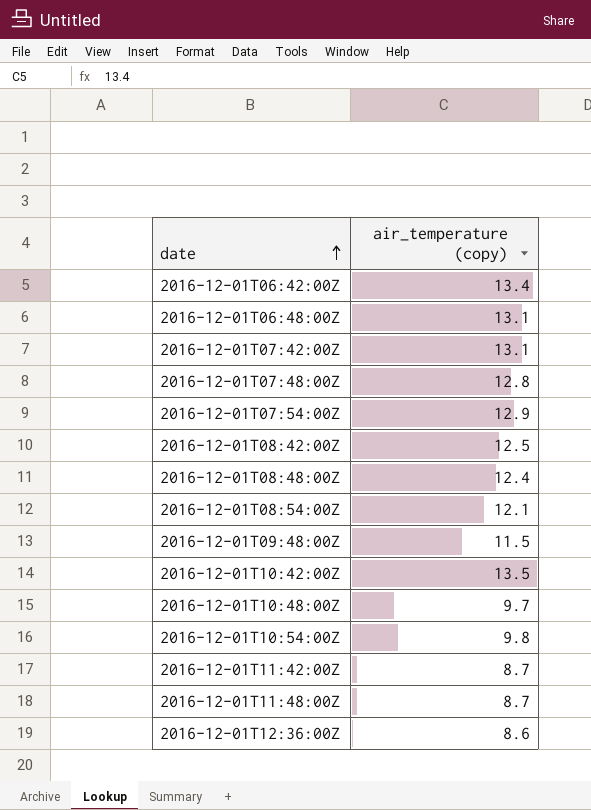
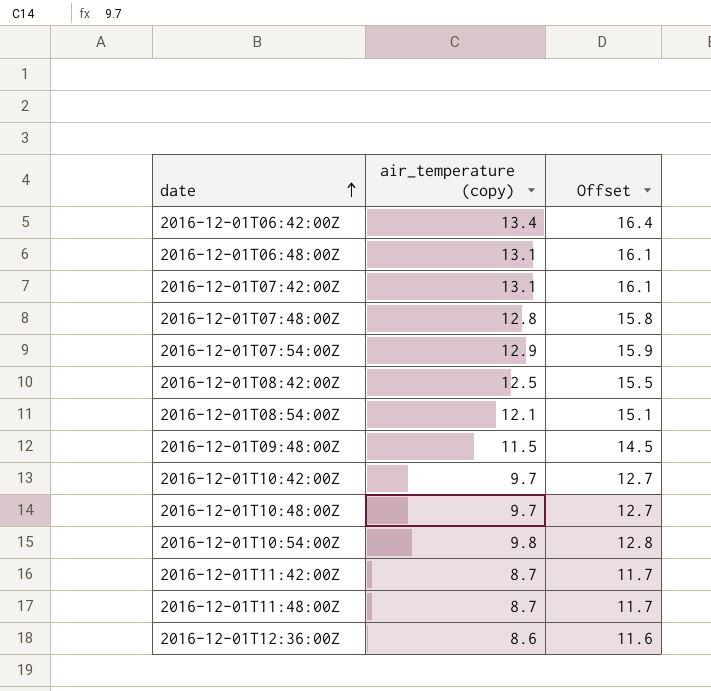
column Offset | formula: none -> [air_temperature (copy)] + 3
row 2016-12-01T08:48:00Z: 12.4 -> none
2016-12-01T10:42:00Z | air_temperature (copy): 13.5 -> 9.7

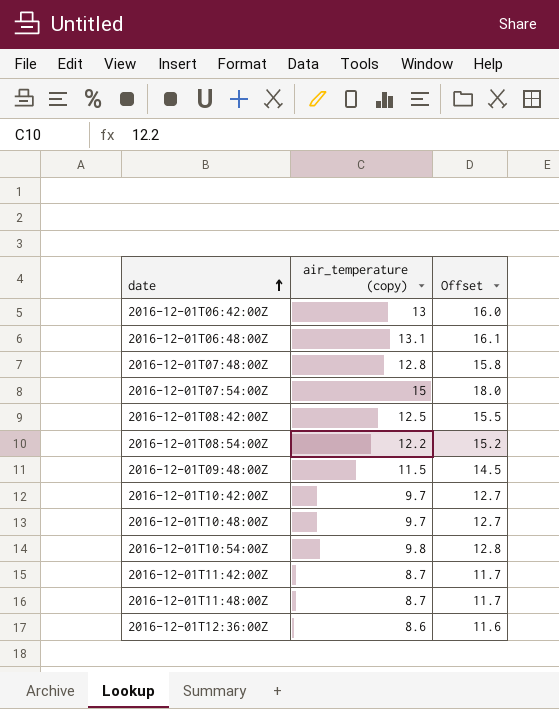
row 2016-12-01T07:42:00Z: 13.1 | 16.1 -> none
2016-12-01T06:42:00Z | air_temperature (copy): 13.4 -> 13
2016-12-01T06:42:00Z | Offset: 16.4 -> 16.0
2016-12-01T07:54:00Z | air_temperature (copy): 12.9 -> 15
2016-12-01T07:54:00Z | Offset: 15.9 -> 18.0
2016-12-01T08:54:00Z | air_temperature (copy): 12.1 -> 12.2
2016-12-01T08:54:00Z | Offset: 15.1 -> 15.2

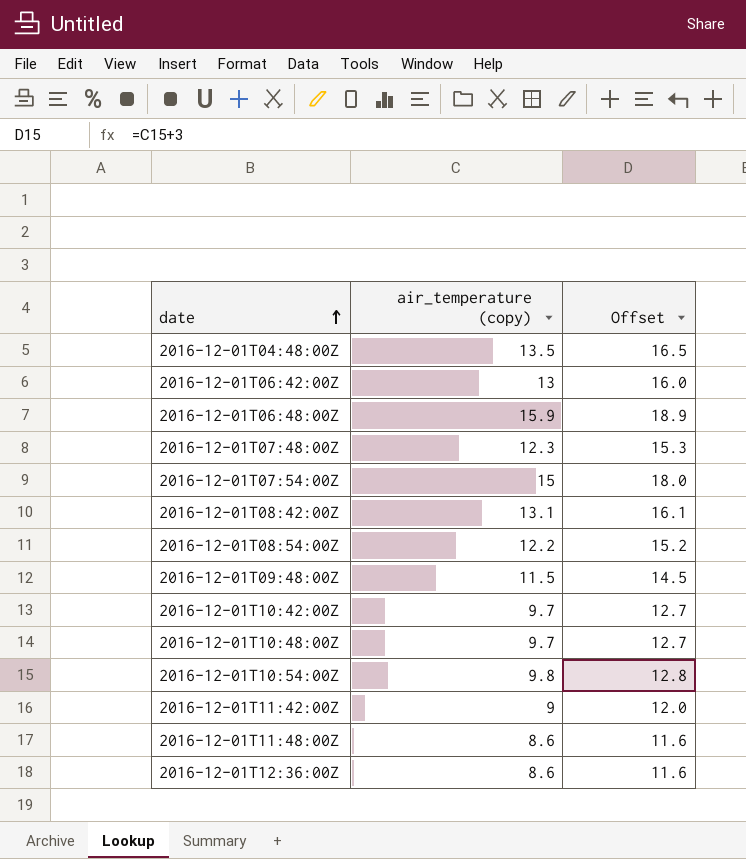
row 2016-12-01T04:48:00Z: none -> 13.5 | 16.5
2016-12-01T06:48:00Z | air_temperature (copy): 13.1 -> 15.9
2016-12-01T06:48:00Z | Offset: 16.1 -> 18.9
2016-12-01T07:48:00Z | air_temperature (copy): 12.8 -> 12.3
2016-12-01T07:48:00Z | Offset: 15.8 -> 15.3
2016-12-01T08:42:00Z | air_temperature (copy): 12.5 -> 13.1
2016-12-01T08:42:00Z | Offset: 15.5 -> 16.1
2016-12-01T11:42:00Z | air_temperature (copy): 8.7 -> 9
2016-12-01T11:42:00Z | Offset: 11.7 -> 12.0
2016-12-01T11:48:00Z | air_temperature (copy): 8.7 -> 8.6
2016-12-01T11:48:00Z | Offset: 11.7 -> 11.6

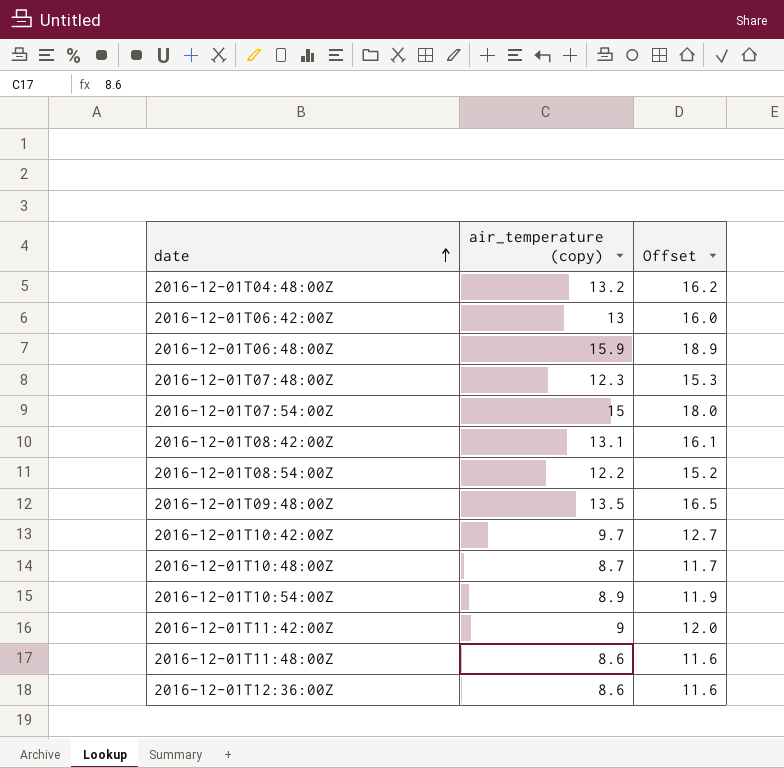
2016-12-01T04:48:00Z | air_temperature (copy): 13.5 -> 13.2
2016-12-01T04:48:00Z | Offset: 16.5 -> 16.2
2016-12-01T09:48:00Z | air_temperature (copy): 11.5 -> 13.5
2016-12-01T09:48:00Z | Offset: 14.5 -> 16.5
2016-12-01T10:48:00Z | air_temperature (copy): 9.7 -> 8.7
2016-12-01T10:48:00Z | Offset: 12.7 -> 11.7
2016-12-01T10:54:00Z | air_temperature (copy): 9.8 -> 8.9
2016-12-01T10:54:00Z | Offset: 12.8 -> 11.9

